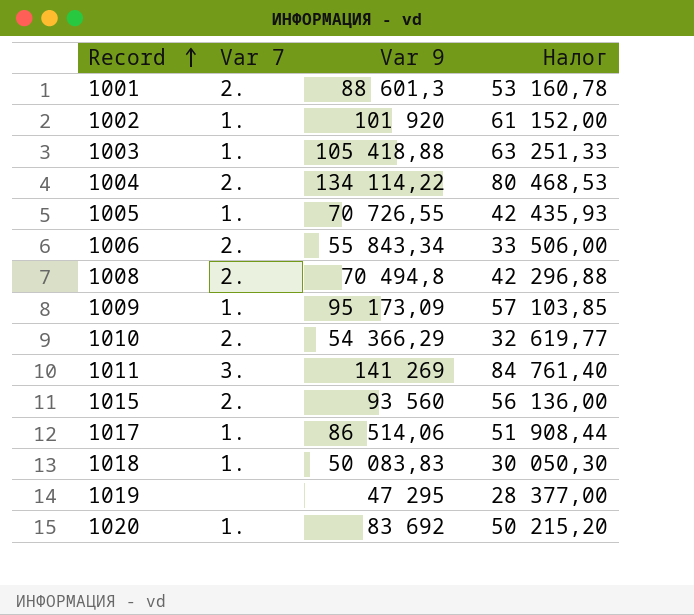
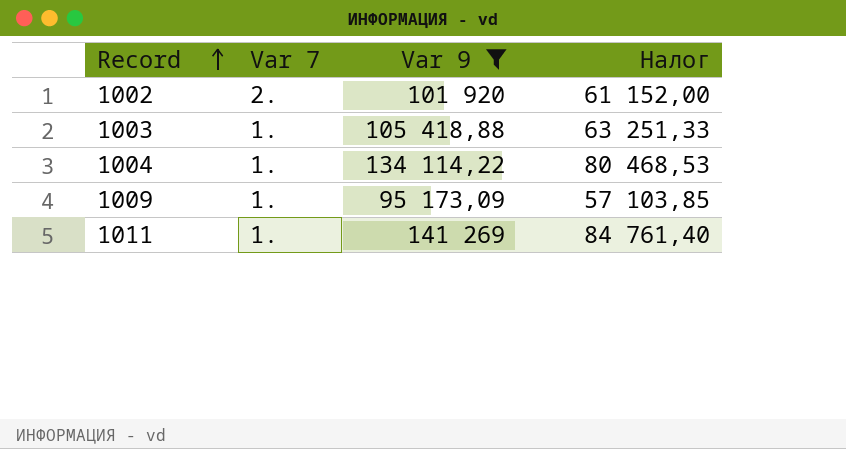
filter: none -> Var 9 >= 95 173,09
1002 | Var 7: 1. -> 2.
1004 | Var 7: 2. -> 1.
1011 | Var 7: 3. -> 1.

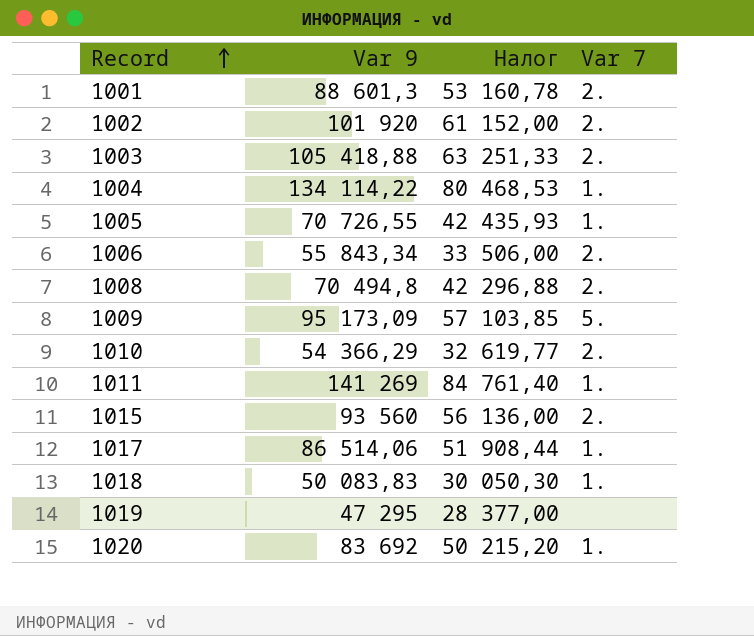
filter: Var 9 >= 95 173,09 -> none
column Var 7 | position: 2 -> 4
1003 | Var 7: 1. -> 2.
1009 | Var 7: 1. -> 5.

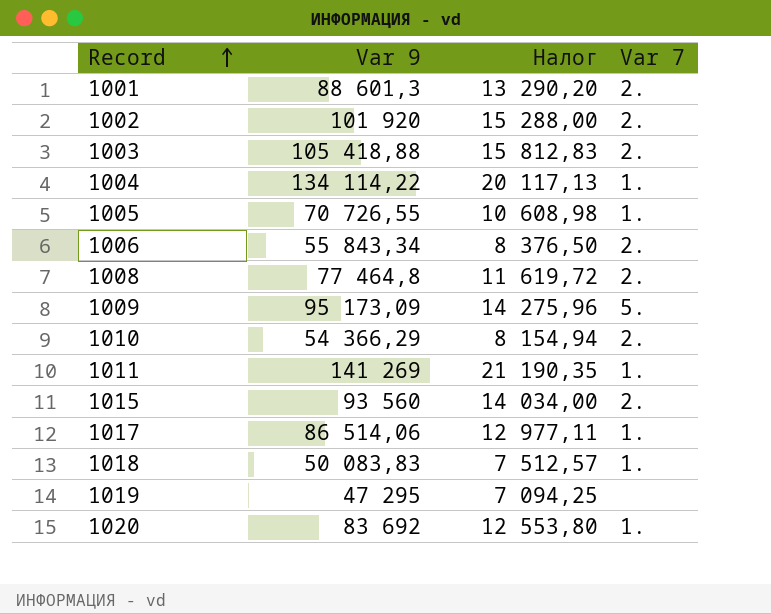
column Налог | formula: [Var 9] * 0,6 -> [Var 9] * 0,15
1008 | Var 9: 70 494,8 -> 77 464,8

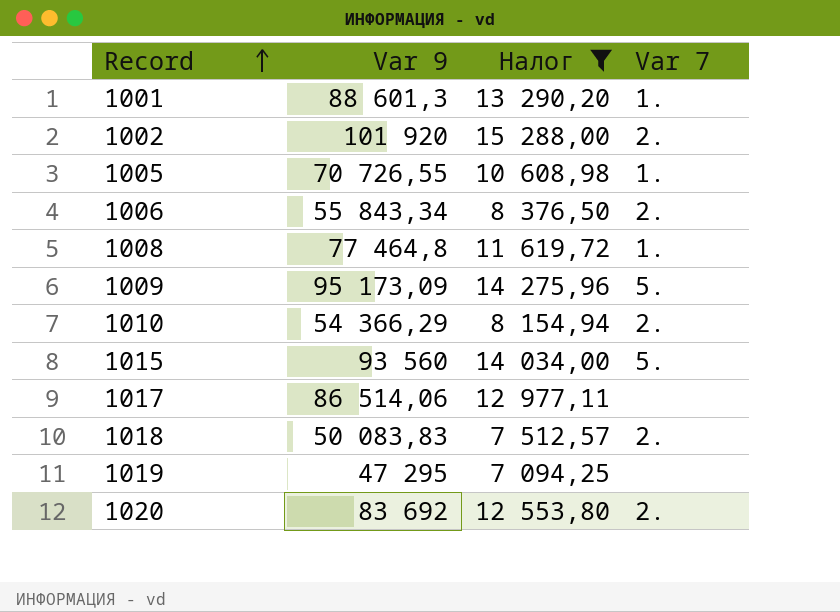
filter: none -> Налог <= 15 288,00
1001 | Var 7: 2. -> 1.
1008 | Var 7: 2. -> 1.
1015 | Var 7: 2. -> 5.
1017 | Var 7: 1. -> none
1018 | Var 7: 1. -> 2.
1020 | Var 7: 1. -> 2.

